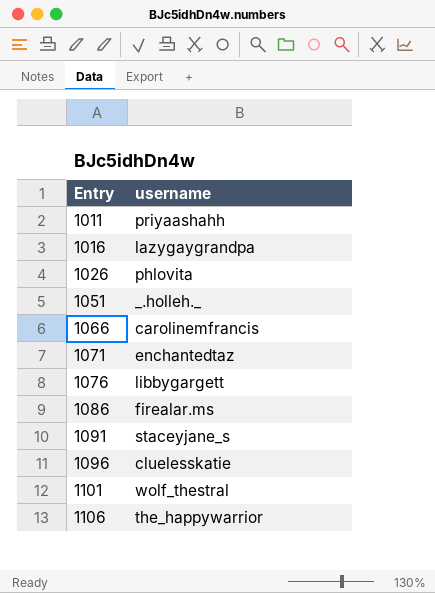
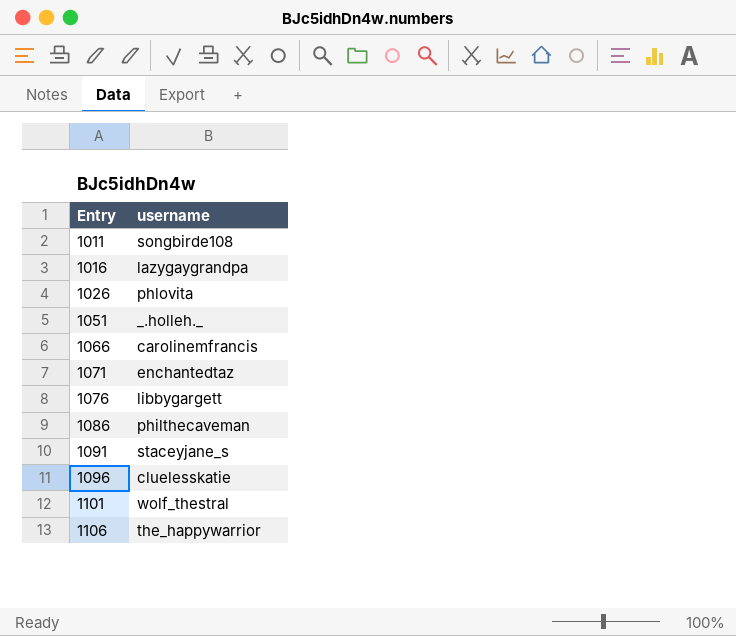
1011 | username: priyaashahh -> songbirde108
1086 | username: firealar.ms -> philthecaveman

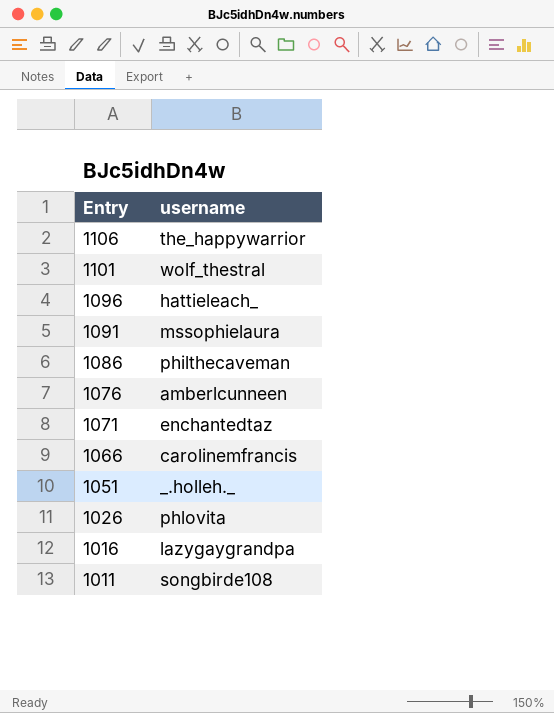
row order: Entry ascending -> Entry descending
1096 | username: cluelesskatie -> hattieleach_
1091 | username: staceyjane_s -> mssophielaura
1076 | username: libbygargett -> amberlcunneen

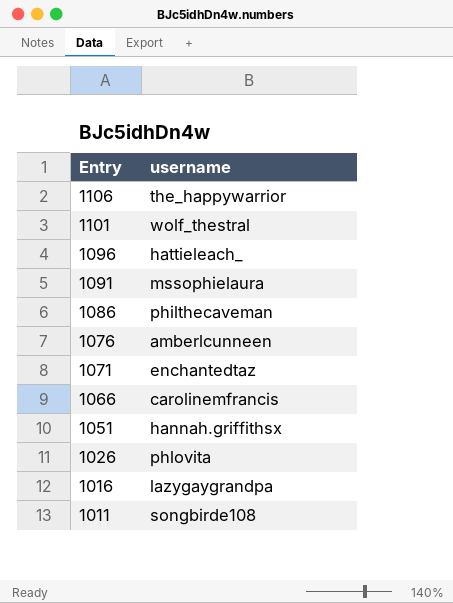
1051 | username: _.holleh._ -> hannah.griffithsx

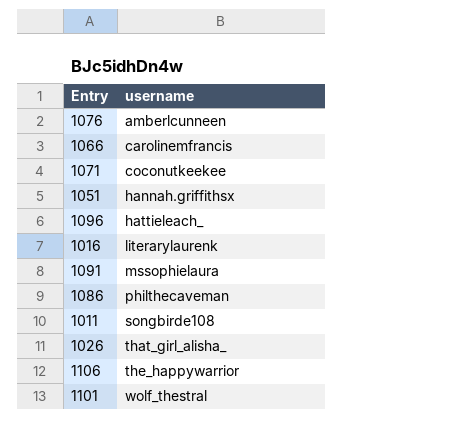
row order: Entry descending -> username ascending
1071 | username: enchantedtaz -> coconutkeekee
1016 | username: lazygaygrandpa -> literarylaurenk
1026 | username: phlovita -> that_girl_alisha_

